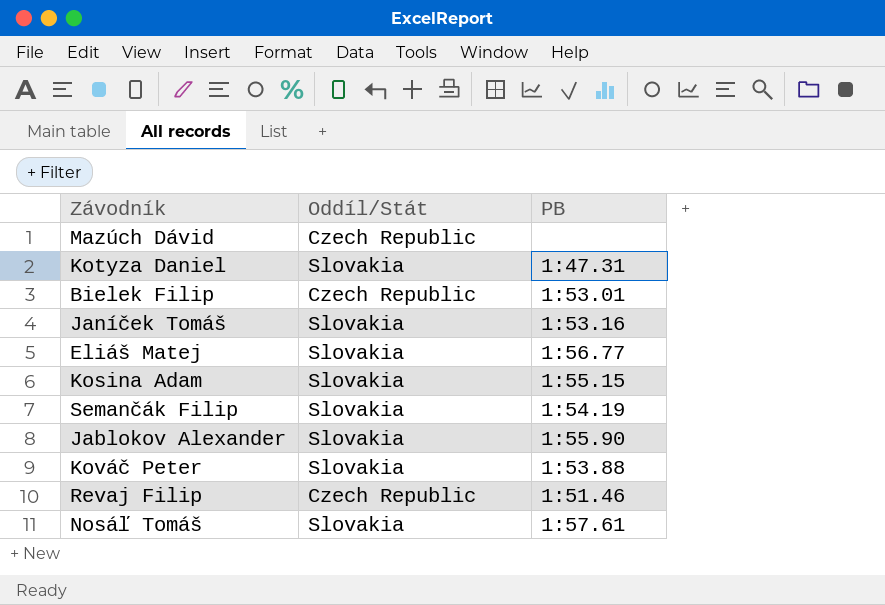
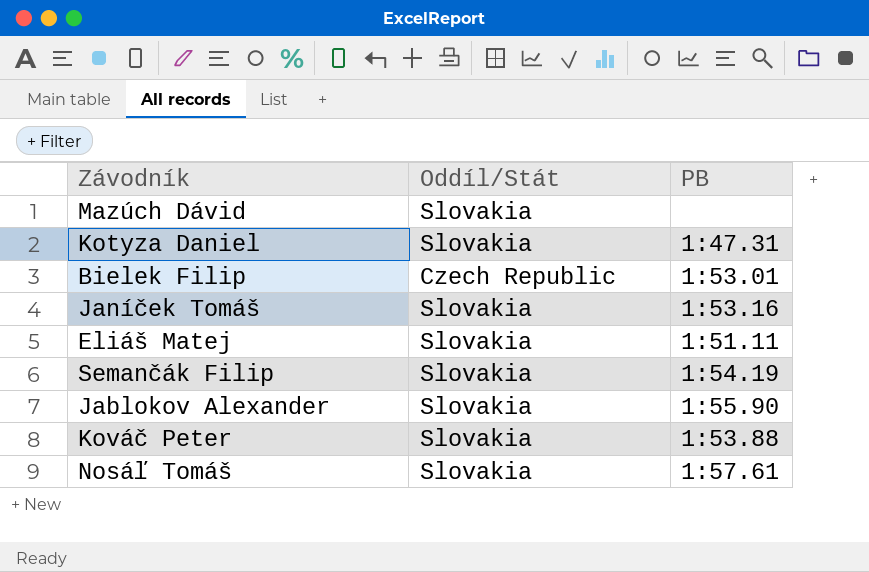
row Kosina Adam: Slovakia | 1:55.15 -> none
row Revaj Filip: Czech Republic | 1:51.46 -> none
Mazúch Dávid | Oddíl/Stát: Czech Republic -> Slovakia
Eliáš Matej | PB: 1:56.77 -> 1:51.11

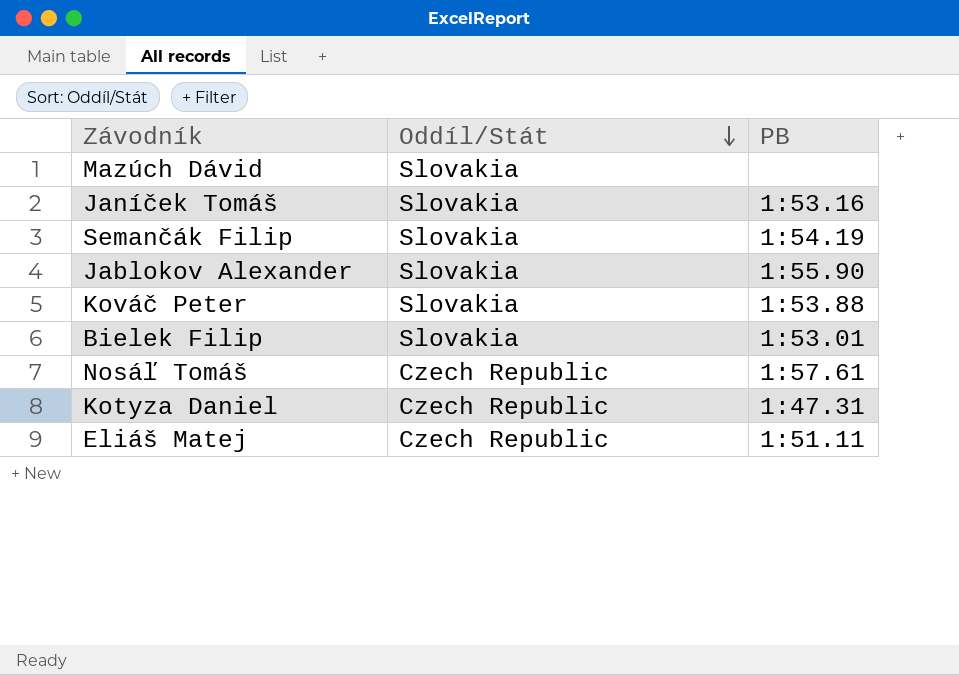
row order: none -> Oddíl/Stát descending
Bielek Filip | Oddíl/Stát: Czech Republic -> Slovakia
Nosáľ Tomáš | Oddíl/Stát: Slovakia -> Czech Republic
Kotyza Daniel | Oddíl/Stát: Slovakia -> Czech Republic
Eliáš Matej | Oddíl/Stát: Slovakia -> Czech Republic

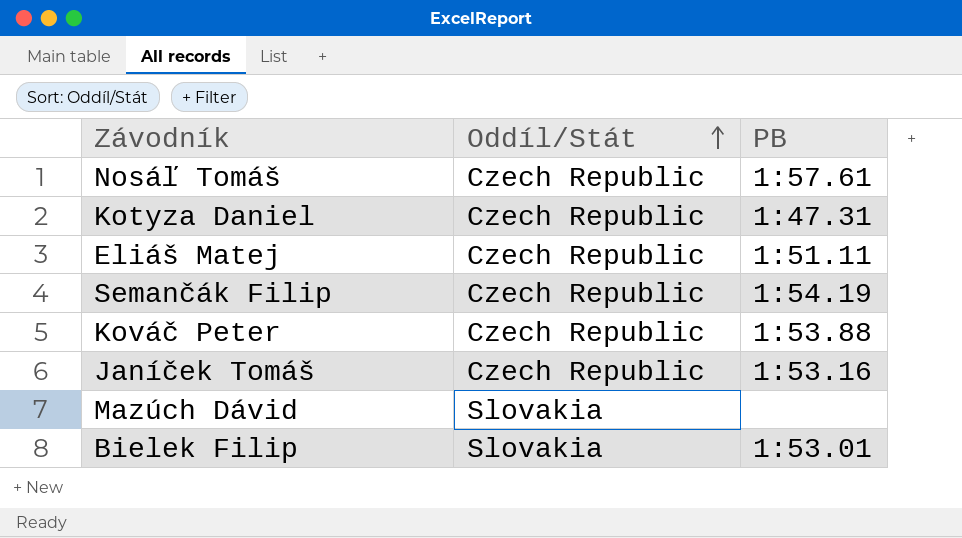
row order: Oddíl/Stát descending -> Oddíl/Stát ascending
row Jablokov Alexander: Slovakia | 1:55.90 -> none
Semančák Filip | Oddíl/Stát: Slovakia -> Czech Republic
Kováč Peter | Oddíl/Stát: Slovakia -> Czech Republic
Janíček Tomáš | Oddíl/Stát: Slovakia -> Czech Republic

